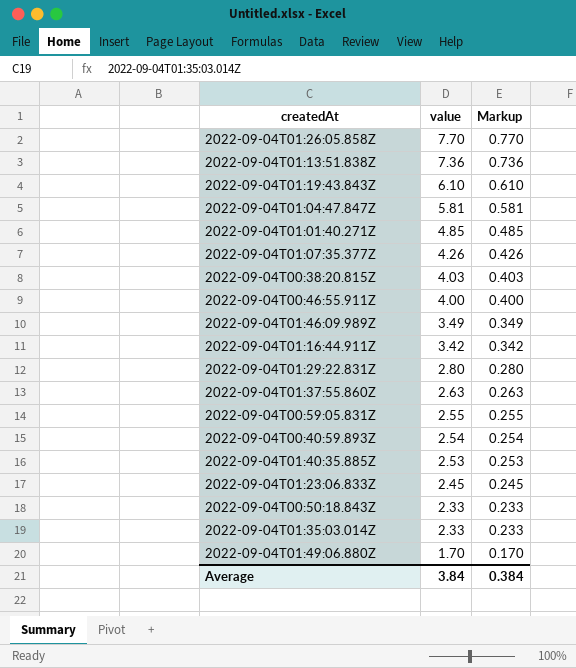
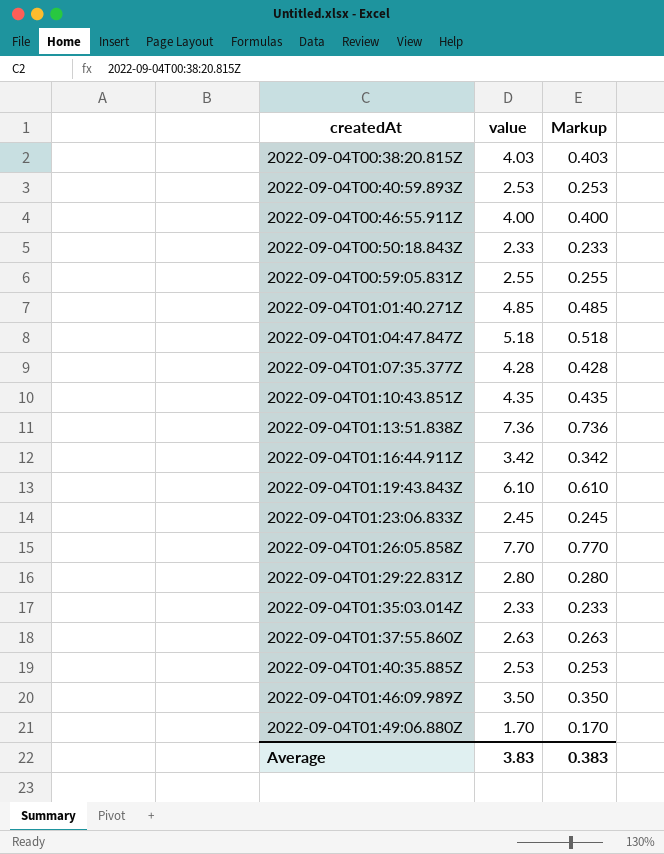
row order: value descending -> createdAt ascending
2022-09-04T00:40:59.893Z | value: 2.54 -> 2.53
2022-09-04T00:40:59.893Z | Markup: 0.254 -> 0.253
2022-09-04T01:04:47.847Z | value: 5.81 -> 5.18
2022-09-04T01:04:47.847Z | Markup: 0.581 -> 0.518
2022-09-04T01:07:35.377Z | value: 4.26 -> 4.28
2022-09-04T01:07:35.377Z | Markup: 0.426 -> 0.428
row 2022-09-04T01:10:43.851Z: none -> 4.35 | 0.435
2022-09-04T01:46:09.989Z | value: 3.49 -> 3.50
2022-09-04T01:46:09.989Z | Markup: 0.349 -> 0.350
Average | value: 3.84 -> 3.83
Average | Markup: 0.384 -> 0.383

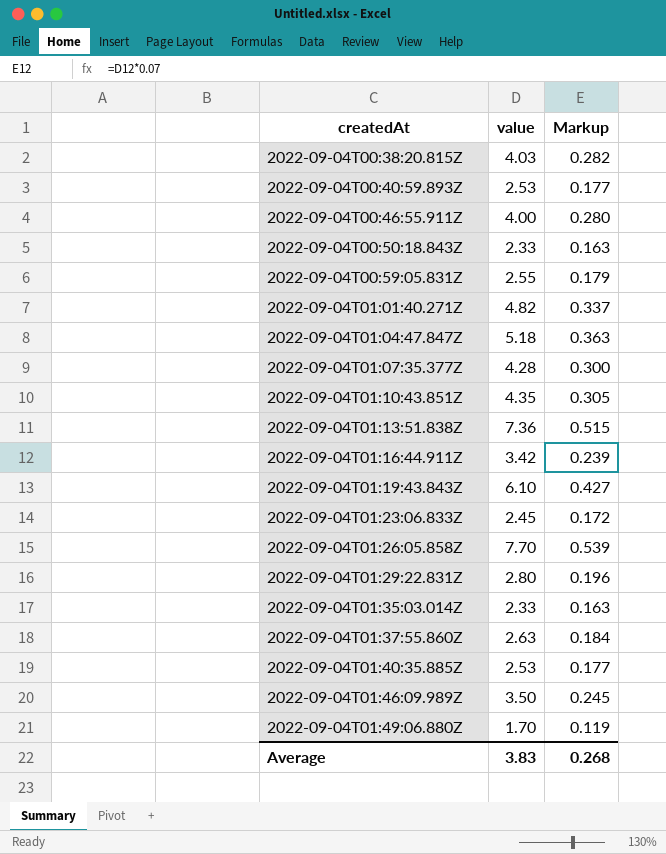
column Markup | formula: [value] * 0.1 -> [value] * 0.07
2022-09-04T01:01:40.271Z | value: 4.85 -> 4.82
Average | Markup: 0.383 -> 0.268

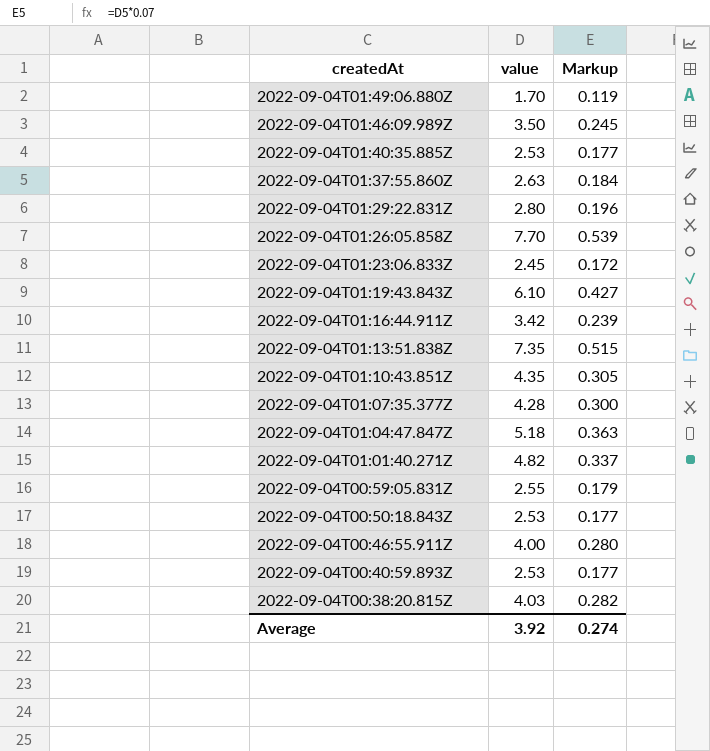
row order: createdAt ascending -> createdAt descending
row 2022-09-04T01:35:03.014Z: 2.33 | 0.163 -> none
2022-09-04T01:13:51.838Z | value: 7.36 -> 7.35
2022-09-04T00:50:18.843Z | value: 2.33 -> 2.53
2022-09-04T00:50:18.843Z | Markup: 0.163 -> 0.177
Average | value: 3.83 -> 3.92
Average | Markup: 0.268 -> 0.274

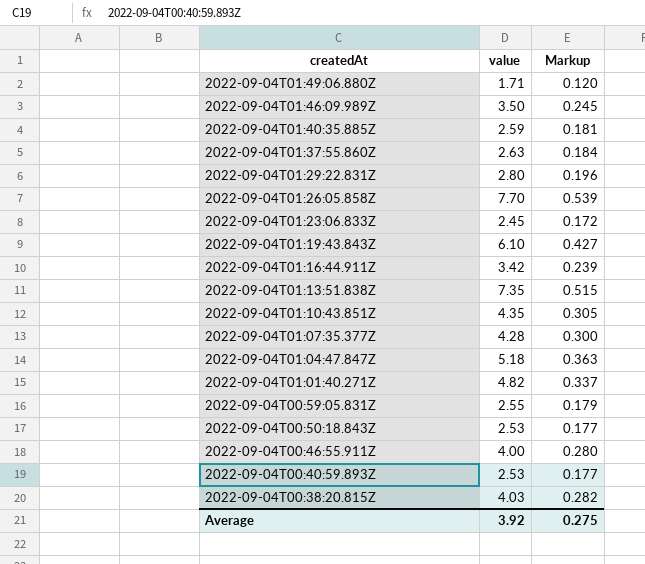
2022-09-04T01:49:06.880Z | value: 1.70 -> 1.71
2022-09-04T01:49:06.880Z | Markup: 0.119 -> 0.120
2022-09-04T01:40:35.885Z | value: 2.53 -> 2.59
2022-09-04T01:40:35.885Z | Markup: 0.177 -> 0.181
Average | Markup: 0.274 -> 0.275

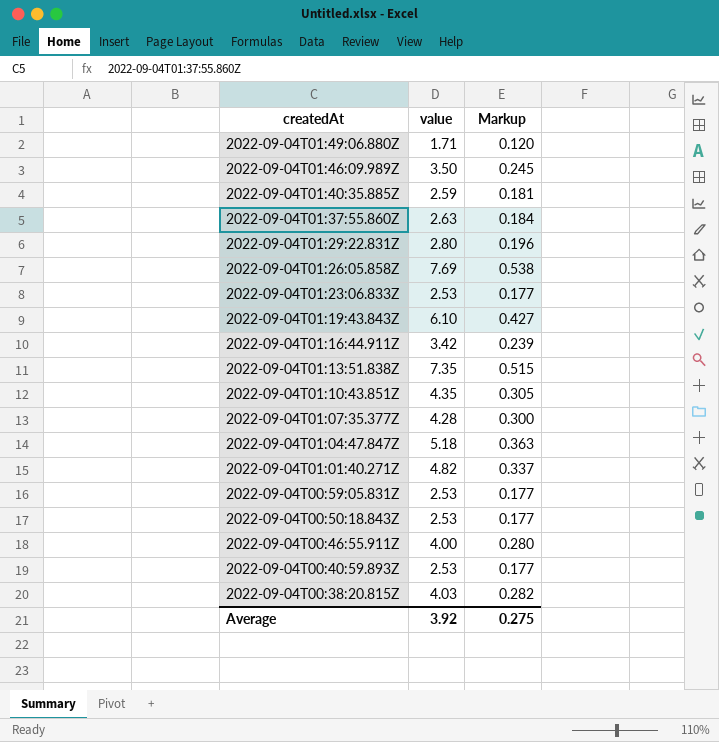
2022-09-04T01:26:05.858Z | value: 7.70 -> 7.69
2022-09-04T01:26:05.858Z | Markup: 0.539 -> 0.538
2022-09-04T01:23:06.833Z | value: 2.45 -> 2.53
2022-09-04T01:23:06.833Z | Markup: 0.172 -> 0.177
2022-09-04T00:59:05.831Z | value: 2.55 -> 2.53
2022-09-04T00:59:05.831Z | Markup: 0.179 -> 0.177

